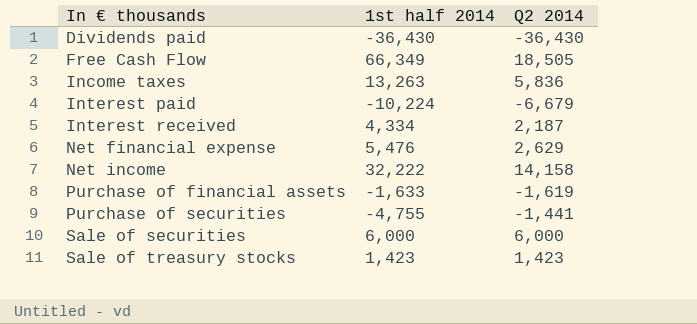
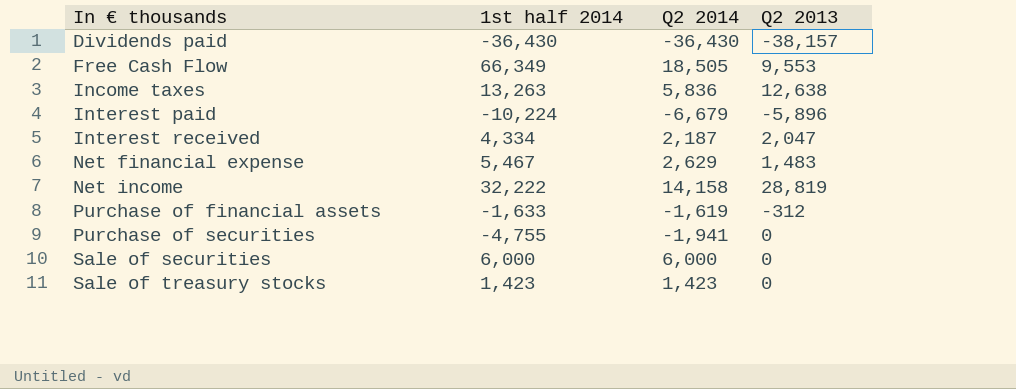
column Q2 2013 | position: none -> 4
Net financial expense | 1st half 2014: 5,476 -> 5,467
Purchase of securities | Q2 2014: -1,441 -> -1,941

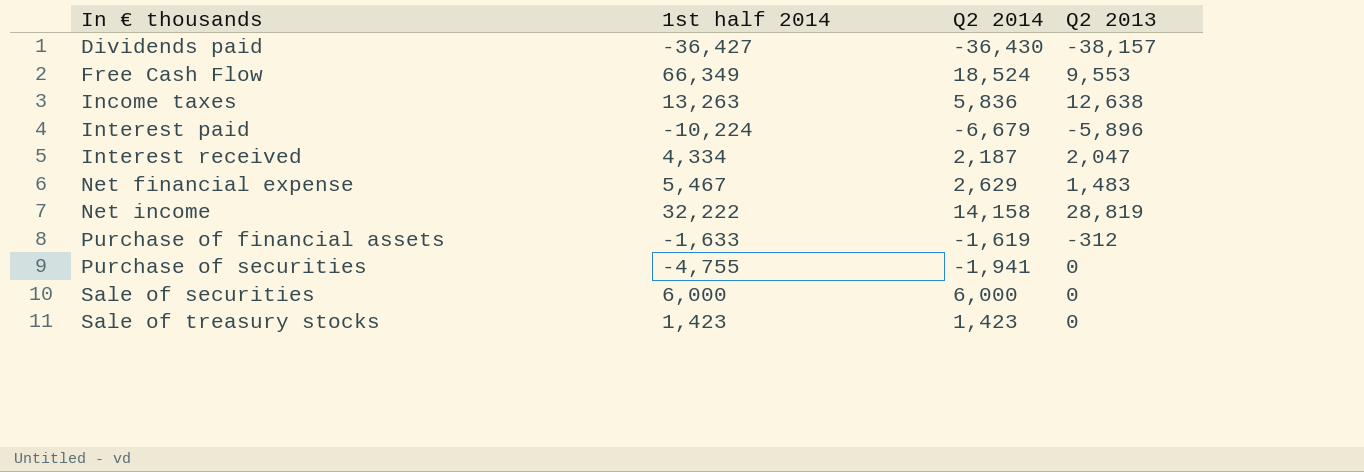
Dividends paid | 1st half 2014: -36,430 -> -36,427
Free Cash Flow | Q2 2014: 18,505 -> 18,524

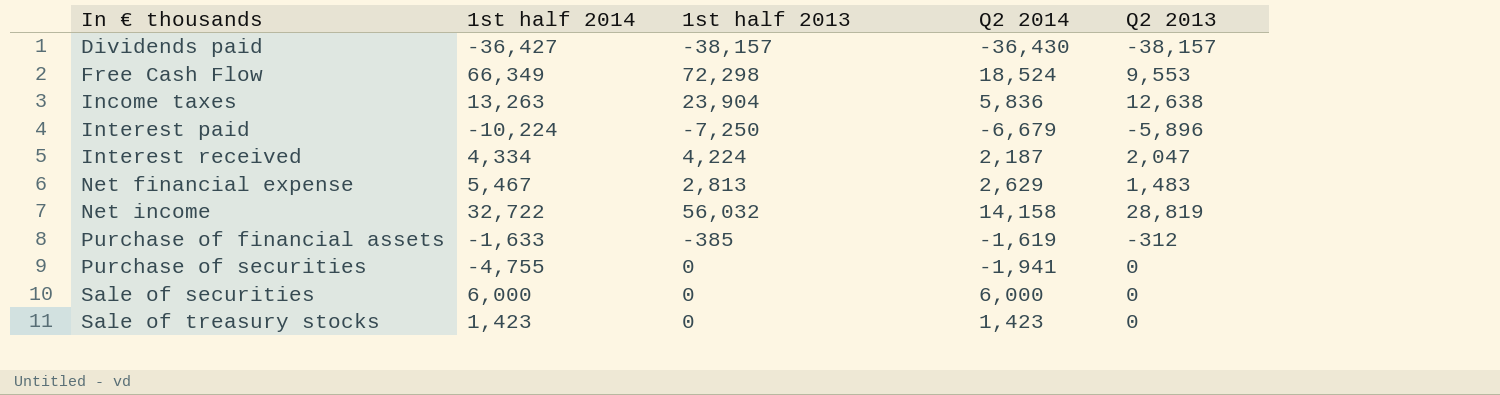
column 1st half 2013 | position: none -> 3
Net income | 1st half 2014: 32,222 -> 32,722

